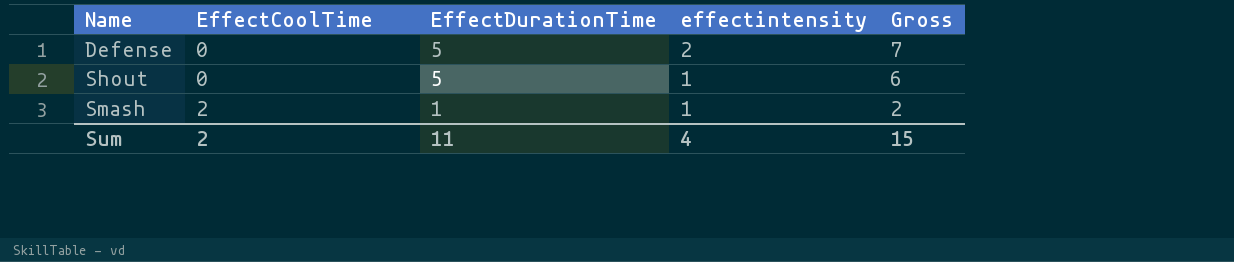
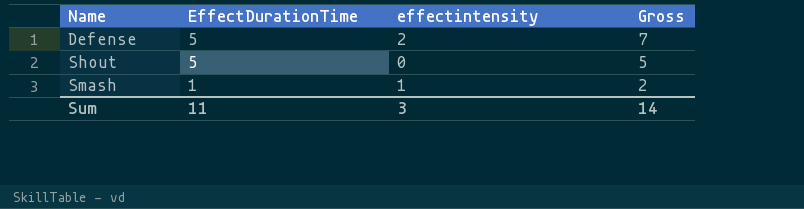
column EffectCoolTime | position: 2 -> none
Shout | effectintensity: 1 -> 0
Shout | Gross: 6 -> 5
Sum | effectintensity: 4 -> 3
Sum | Gross: 15 -> 14

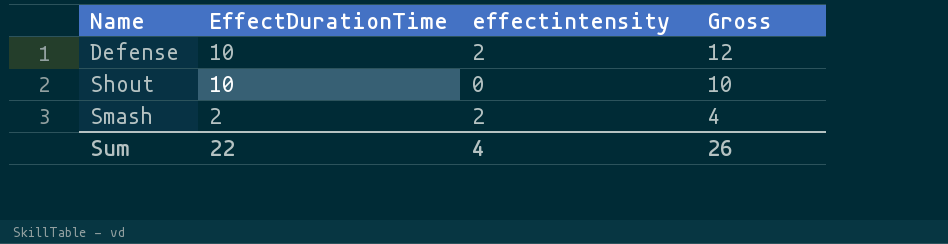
Defense | EffectDurationTime: 5 -> 10
Defense | Gross: 7 -> 12
Shout | EffectDurationTime: 5 -> 10
Shout | Gross: 5 -> 10
Smash | EffectDurationTime: 1 -> 2
Smash | effectintensity: 1 -> 2
Smash | Gross: 2 -> 4
Sum | EffectDurationTime: 11 -> 22
Sum | effectintensity: 3 -> 4
Sum | Gross: 14 -> 26

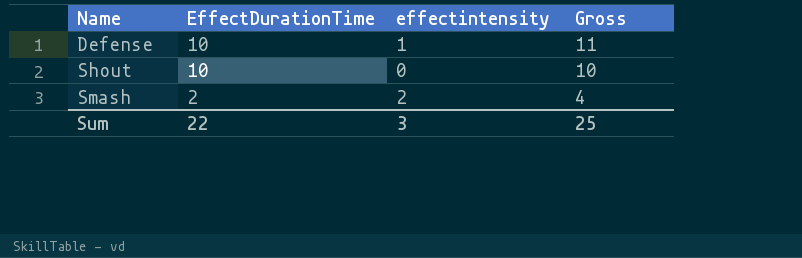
Defense | effectintensity: 2 -> 1
Defense | Gross: 12 -> 11
Sum | effectintensity: 4 -> 3
Sum | Gross: 26 -> 25

